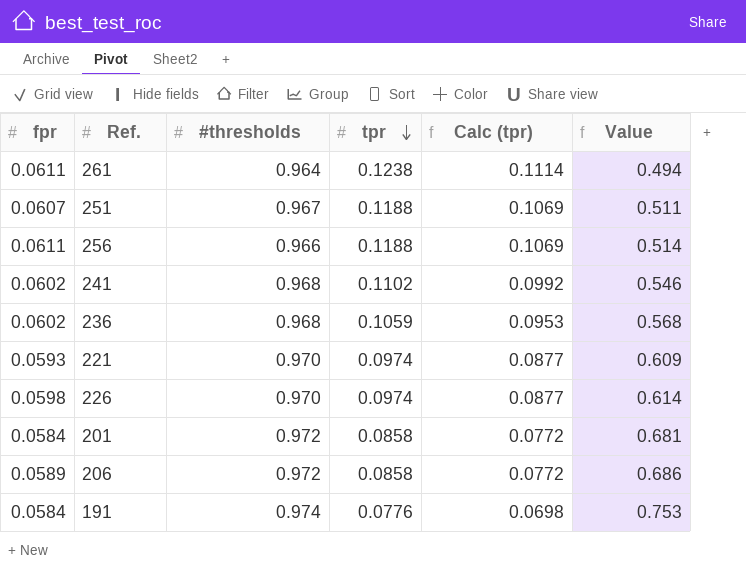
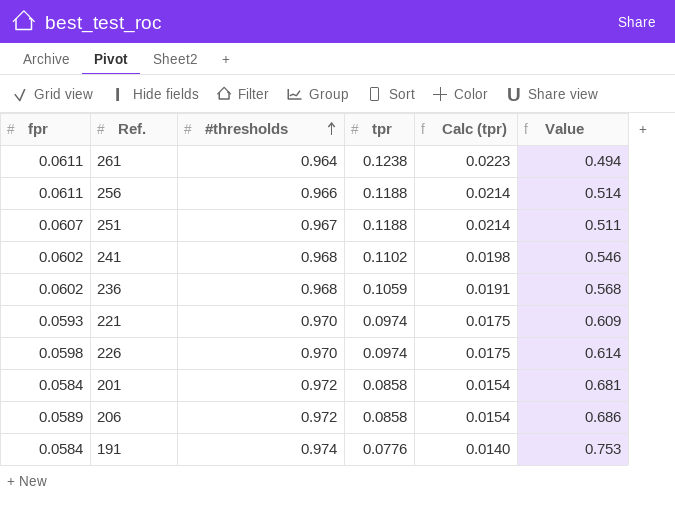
row order: tpr descending -> #thresholds ascending
column Calc (tpr) | formula: [tpr] * 0.9 -> [tpr] * 0.18

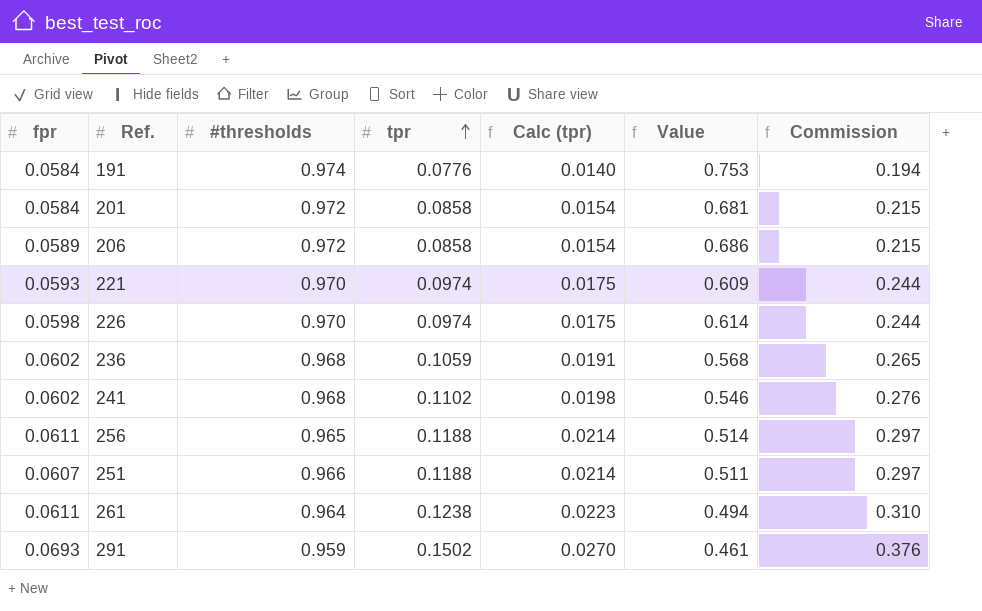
row order: #thresholds ascending -> tpr ascending
column Commission | formula: none -> [tpr] * 2.5
256 | #thresholds: 0.966 -> 0.965
251 | #thresholds: 0.967 -> 0.966
row 291: none -> 0.0693 | 0.959 | 0.1502 | 0.0270 | 0.461 | 0.376

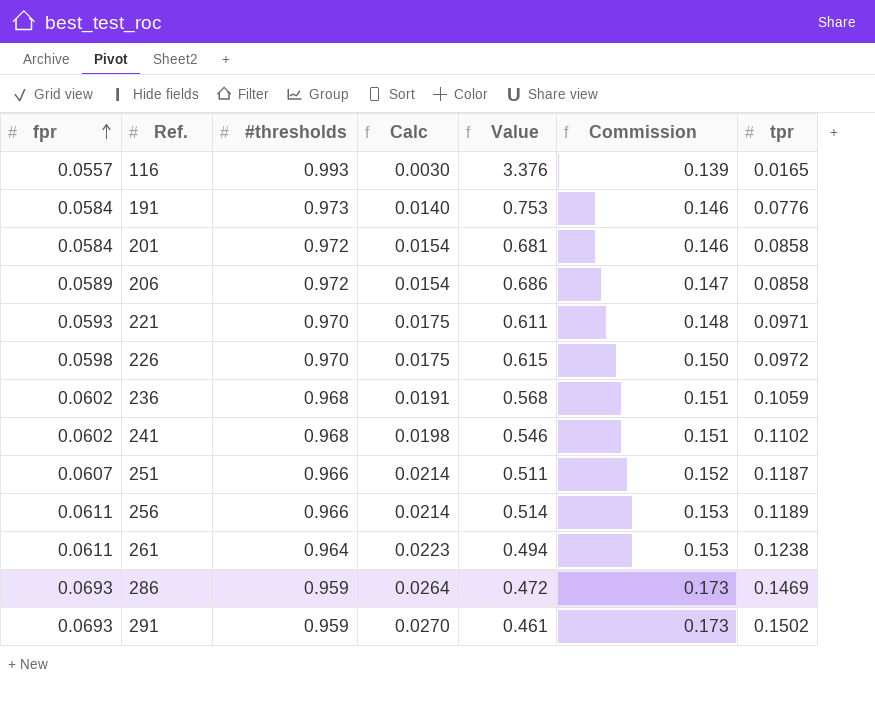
row order: tpr ascending -> fpr ascending
column name: Calc (tpr) -> Calc
column Commission | formula: [tpr] * 2.5 -> [fpr] * 2.5
column tpr | position: 4 -> 7
row 116: none -> 0.0557 | 0.993 | 0.0030 | 3.376 | 0.139 | 0.0165
191 | #thresholds: 0.974 -> 0.973
221 | Value: 0.609 -> 0.611
221 | tpr: 0.0974 -> 0.0971
226 | Value: 0.614 -> 0.615
226 | tpr: 0.0974 -> 0.0972
251 | tpr: 0.1188 -> 0.1187
256 | #thresholds: 0.965 -> 0.966
256 | tpr: 0.1188 -> 0.1189
row 286: none -> 0.0693 | 0.959 | 0.0264 | 0.472 | 0.173 | 0.1469

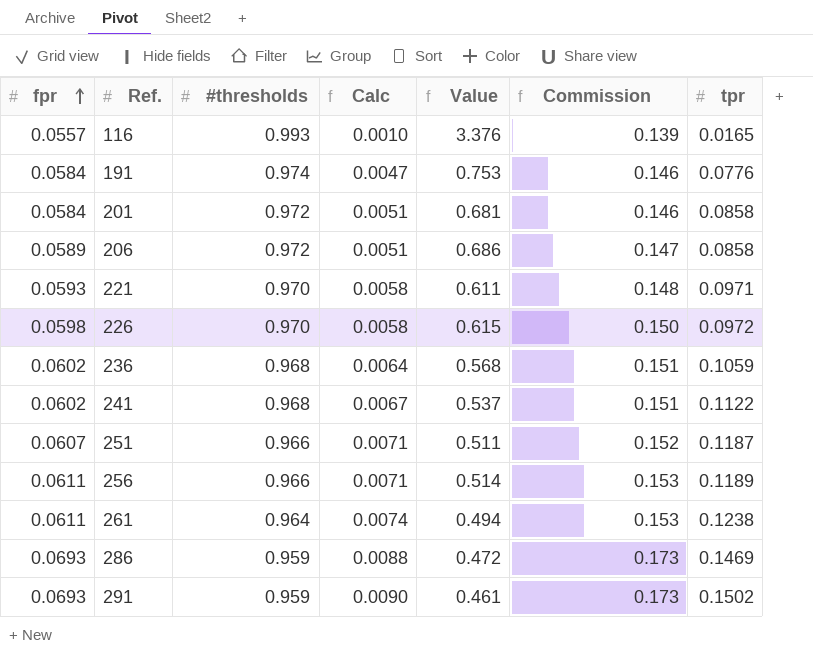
column Calc | formula: [tpr] * 0.18 -> [tpr] * 0.06
191 | #thresholds: 0.973 -> 0.974
241 | Value: 0.546 -> 0.537
241 | tpr: 0.1102 -> 0.1122

